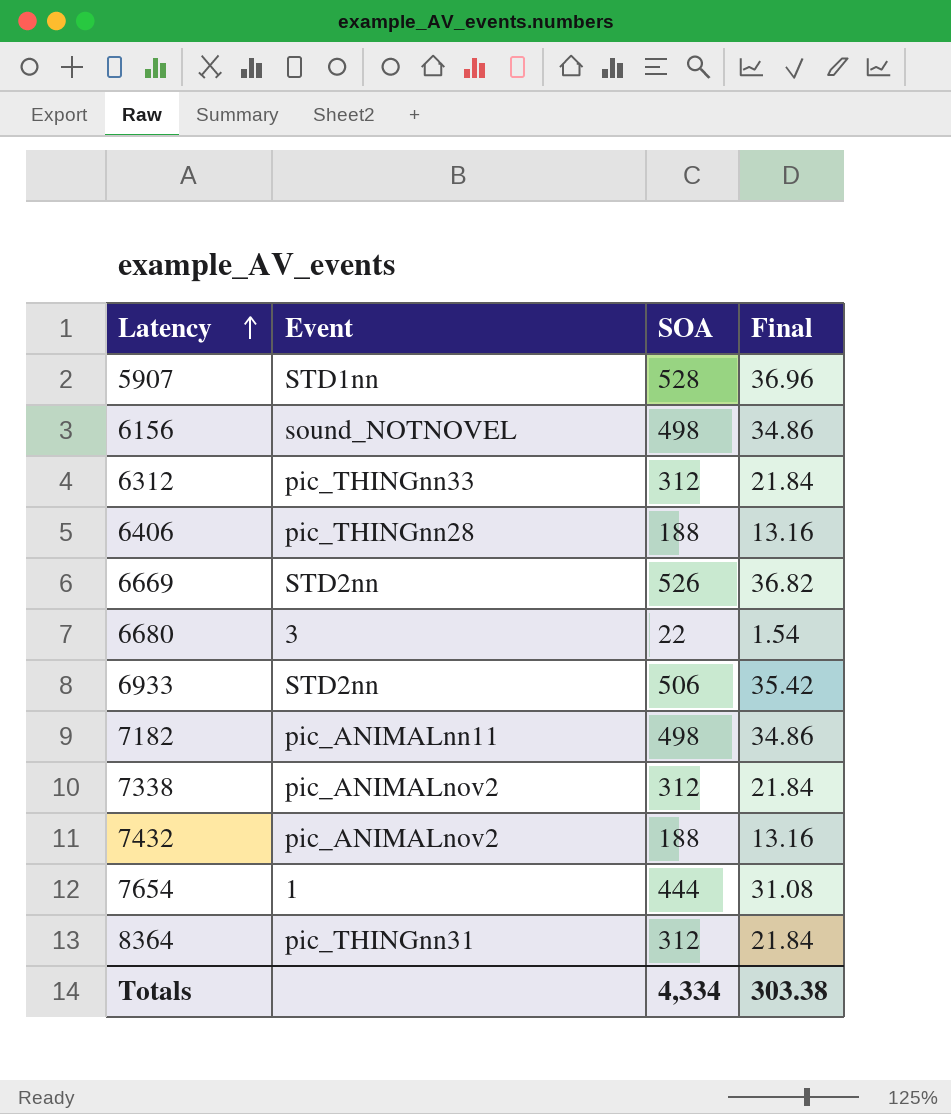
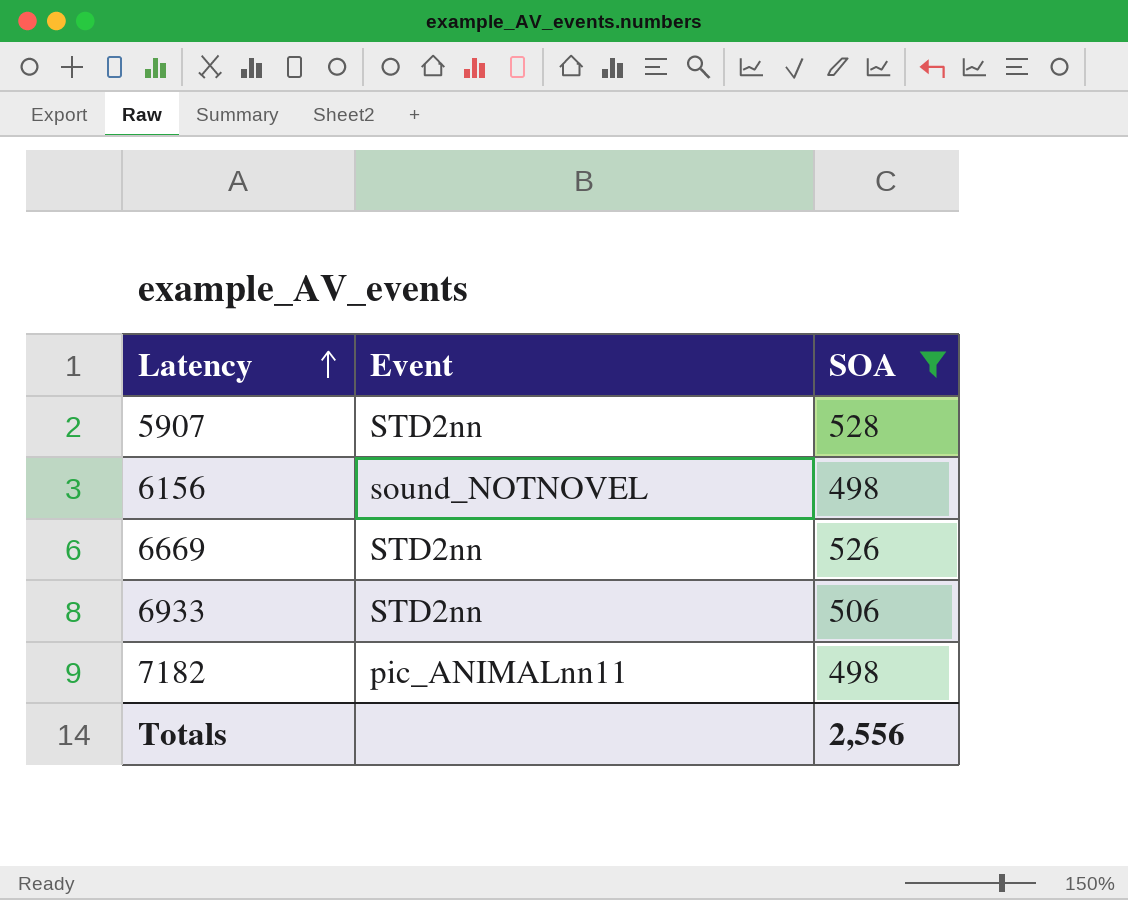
filter: none -> SOA >= 498
column Final | formula: [SOA] * 0.07 -> none
5907 | Event: STD1nn -> STD2nn
Totals | SOA: 4,334 -> 2,556

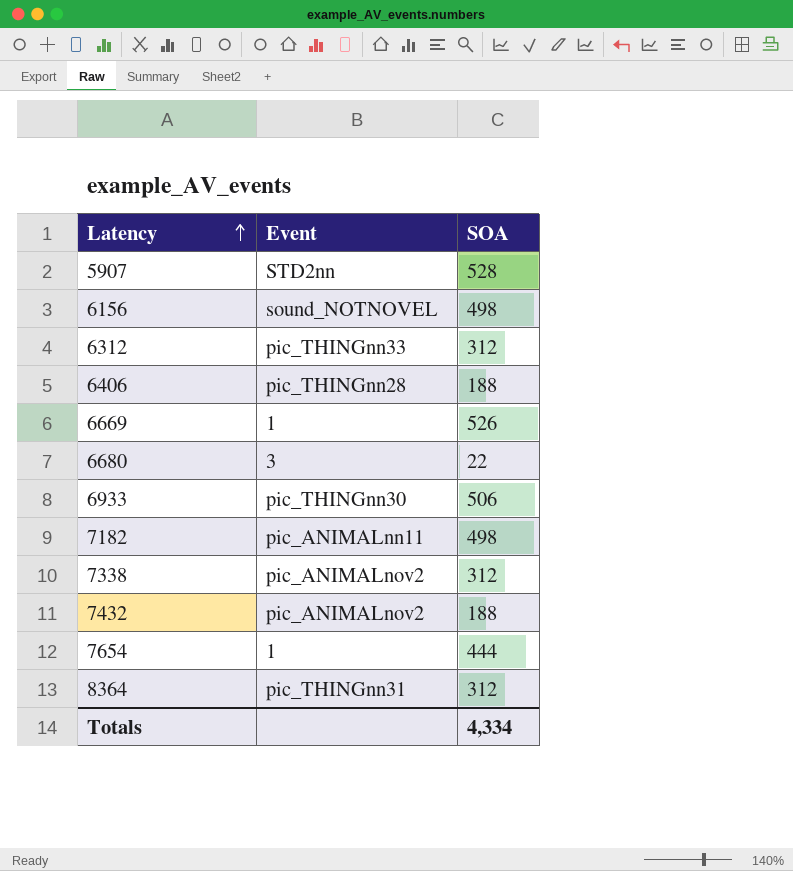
filter: SOA >= 498 -> none
6669 | Event: STD2nn -> 1
6933 | Event: STD2nn -> pic_THINGnn30
Totals | SOA: 2,556 -> 4,334

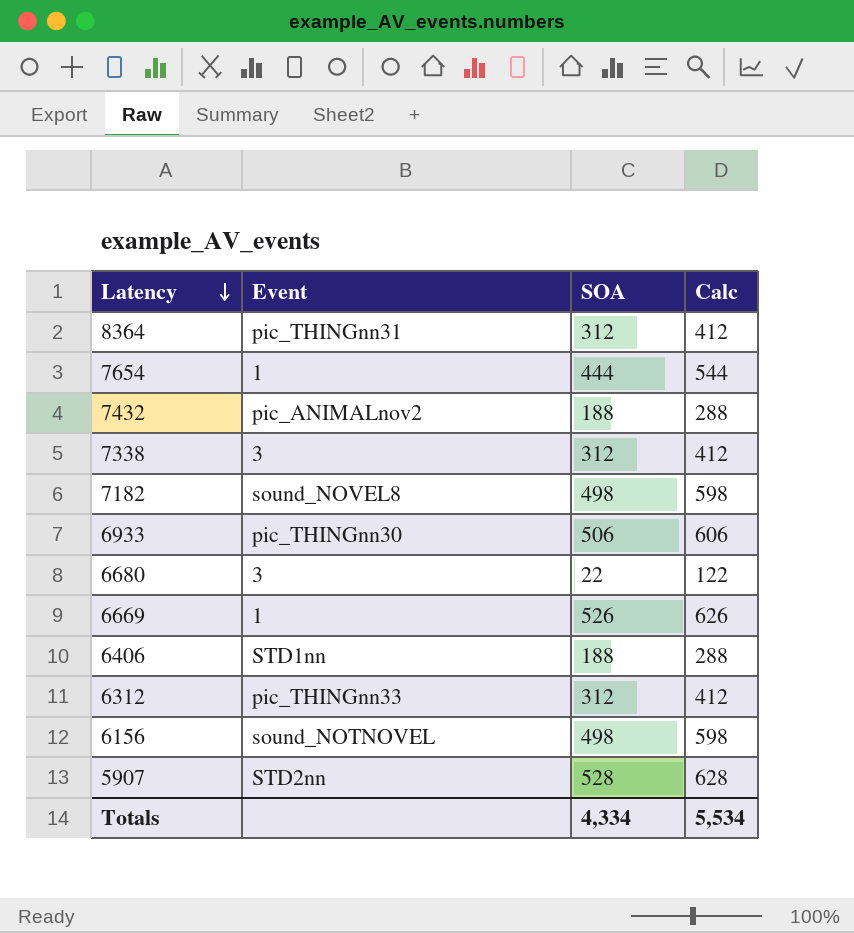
row order: Latency ascending -> Latency descending
column Calc | formula: none -> [SOA] + 100
7338 | Event: pic_ANIMALnov2 -> 3
7182 | Event: pic_ANIMALnn11 -> sound_NOVEL8
6406 | Event: pic_THINGnn28 -> STD1nn

